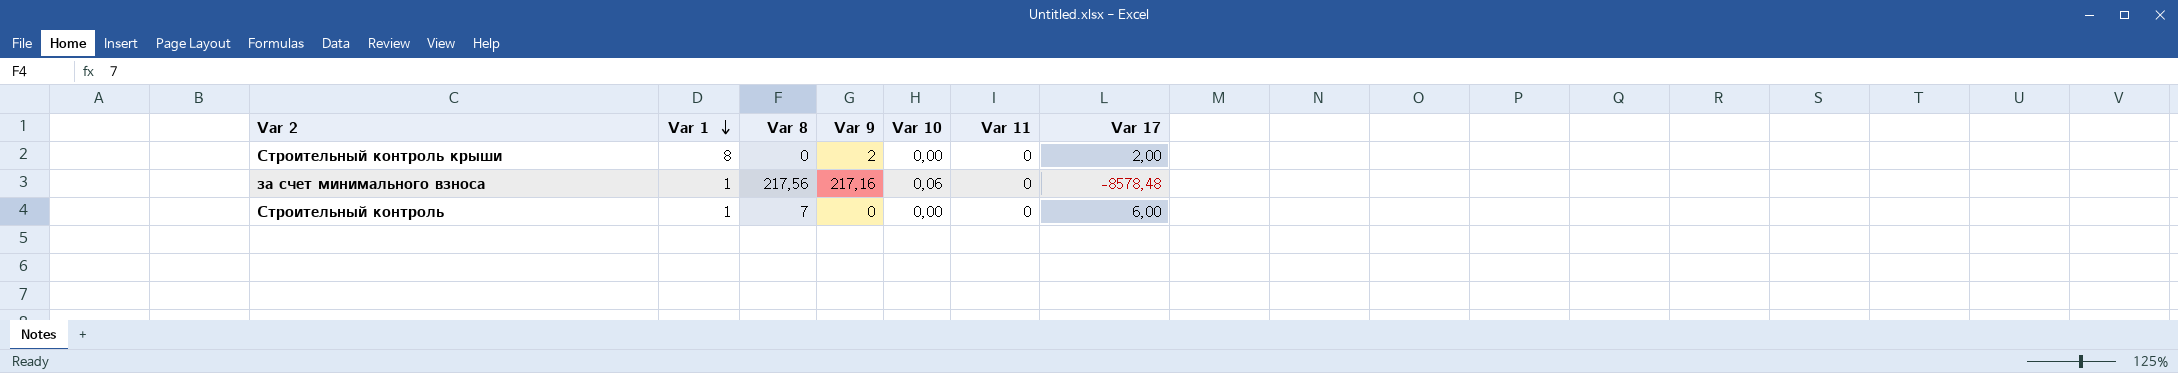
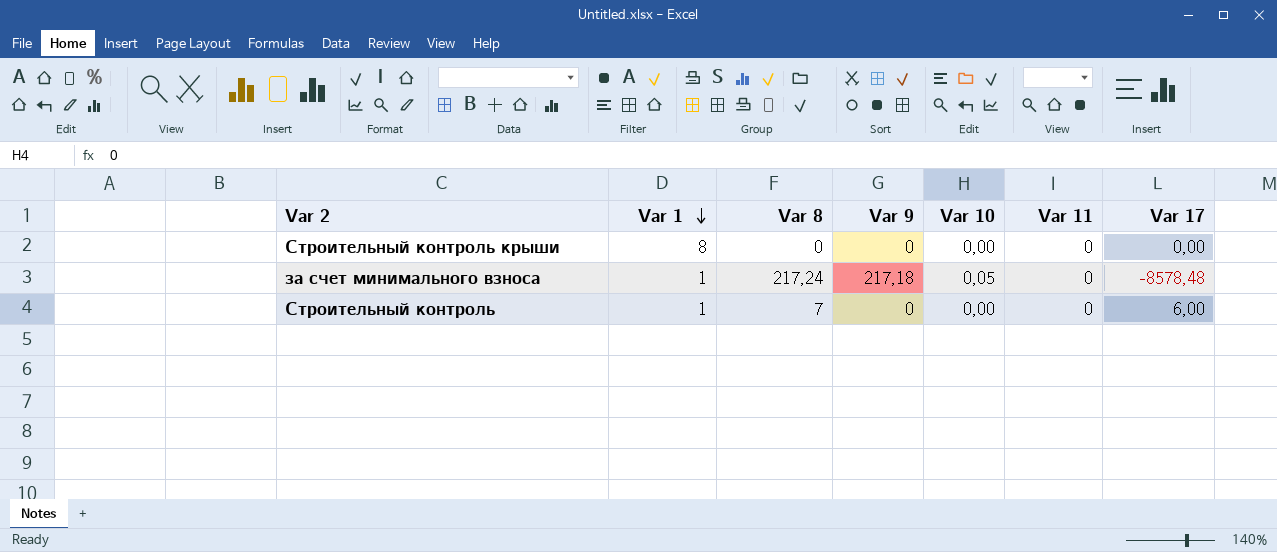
Строительный контроль крыши | Var 9: 2 -> 0
Строительный контроль крыши | Var 17: 2,00 -> 0,00
за счет минимального взноса | Var 8: 217,56 -> 217,24
за счет минимального взноса | Var 9: 217,16 -> 217,18
за счет минимального взноса | Var 10: 0,06 -> 0,05

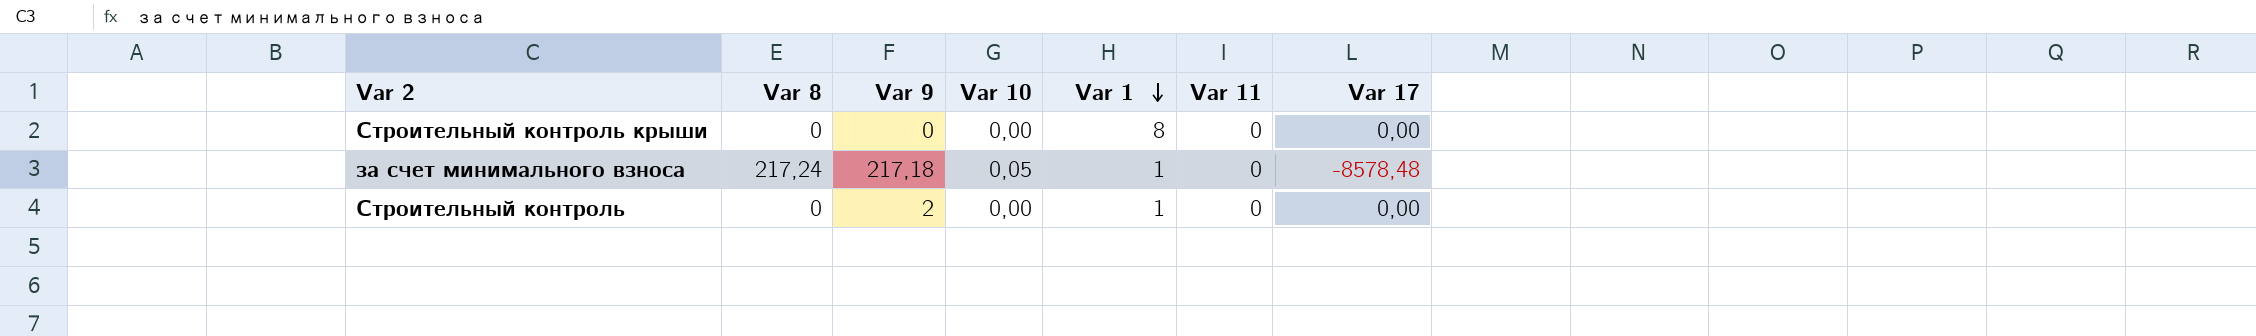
column Var 1 | position: 2 -> 5
Строительный контроль | Var 8: 7 -> 0
Строительный контроль | Var 9: 0 -> 2
Строительный контроль | Var 17: 6,00 -> 0,00

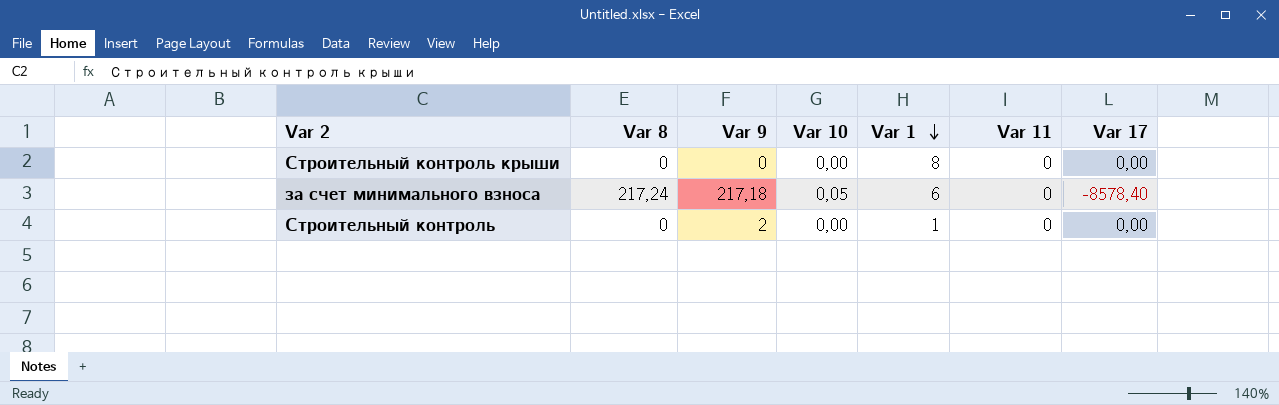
за счет минимального взноса | Var 1: 1 -> 6
за счет минимального взноса | Var 17: -8578,48 -> -8578,40

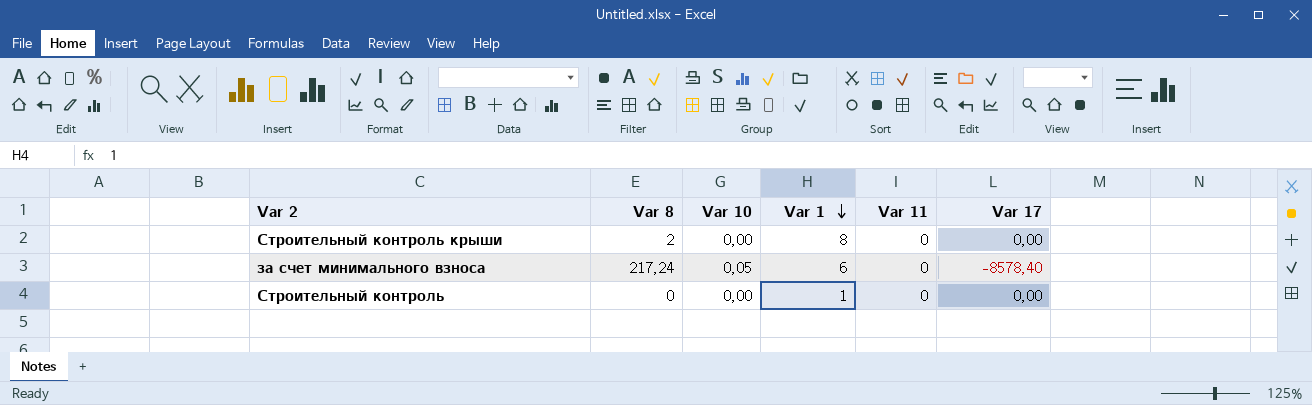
column Var 9 | position: 3 -> none
Строительный контроль крыши | Var 8: 0 -> 2

